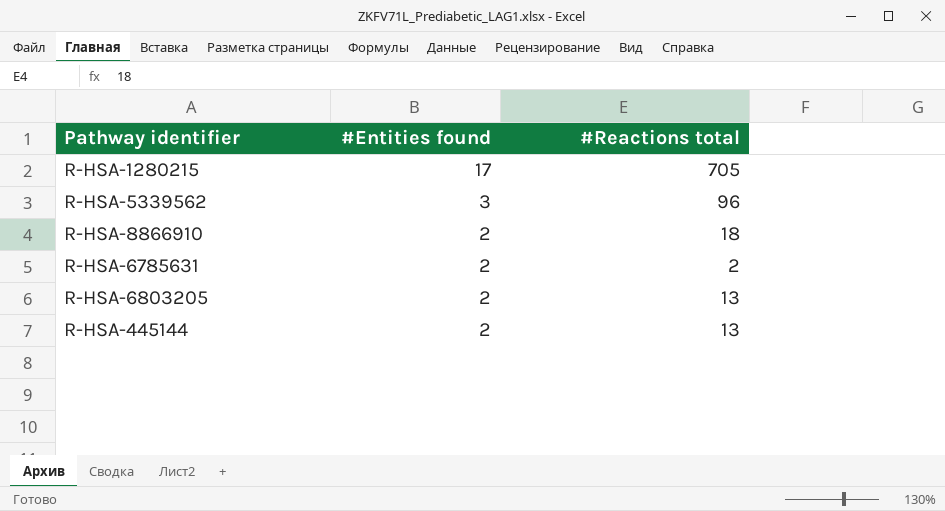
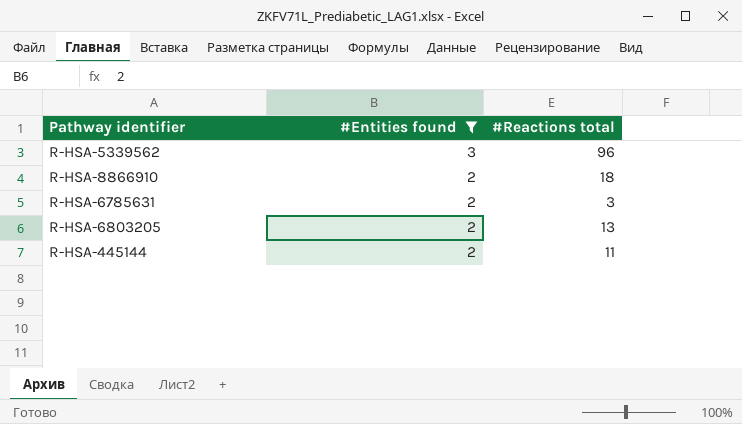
filter: none -> #Entities found != 17
R-HSA-6785631 | #Reactions total: 2 -> 3
R-HSA-445144 | #Reactions total: 13 -> 11

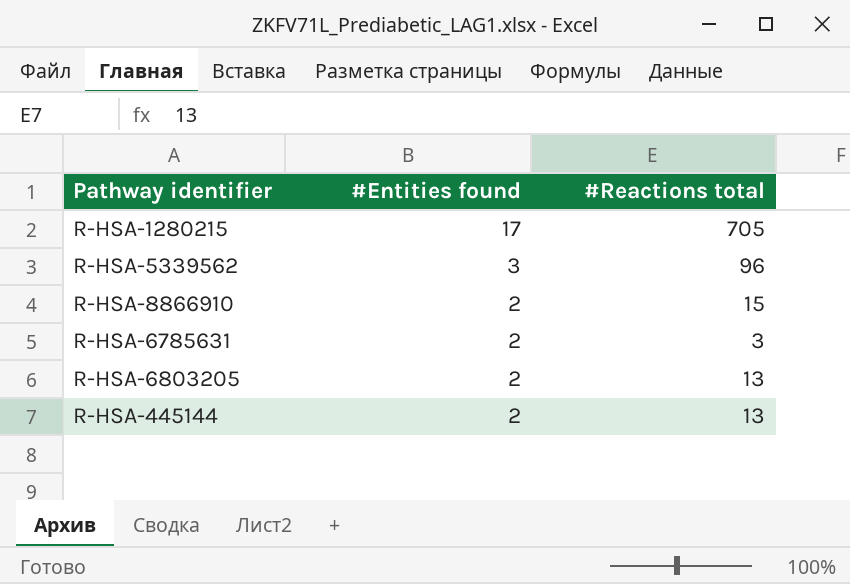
filter: #Entities found != 17 -> none
R-HSA-8866910 | #Reactions total: 18 -> 15
R-HSA-445144 | #Reactions total: 11 -> 13

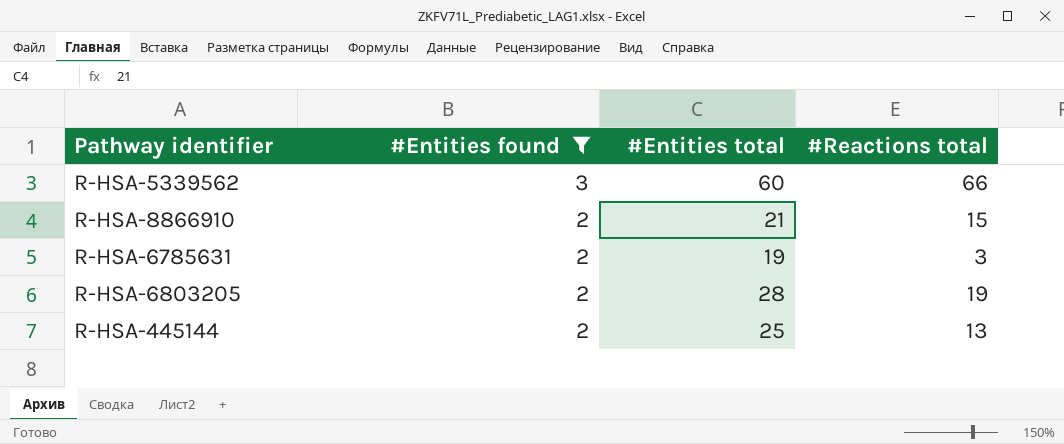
filter: none -> #Entities found != 17
column #Entities total | position: none -> 3
R-HSA-5339562 | #Reactions total: 96 -> 66
R-HSA-6803205 | #Reactions total: 13 -> 19

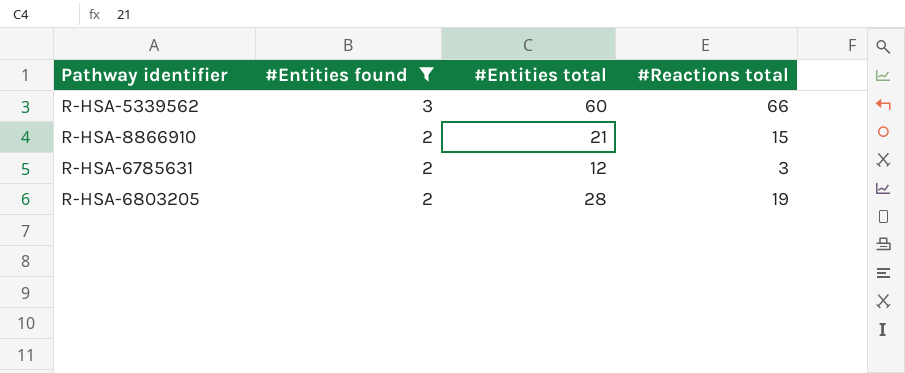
row R-HSA-445144: 2 | 25 | 13 -> none
R-HSA-6785631 | #Entities total: 19 -> 12

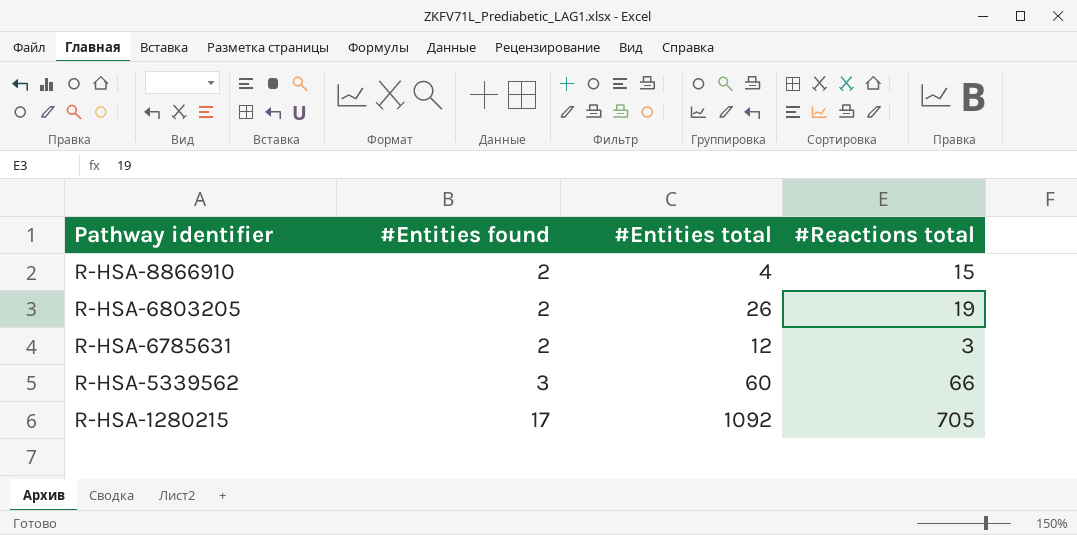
filter: #Entities found != 17 -> none
row order: #Entities found descending -> Pathway identifier descending
R-HSA-8866910 | #Entities total: 21 -> 4
R-HSA-6803205 | #Entities total: 28 -> 26

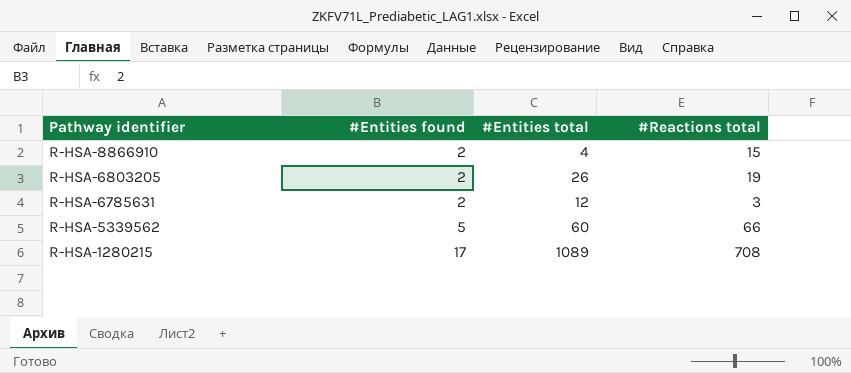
R-HSA-5339562 | #Entities found: 3 -> 5
R-HSA-1280215 | #Entities total: 1092 -> 1089
R-HSA-1280215 | #Reactions total: 705 -> 708

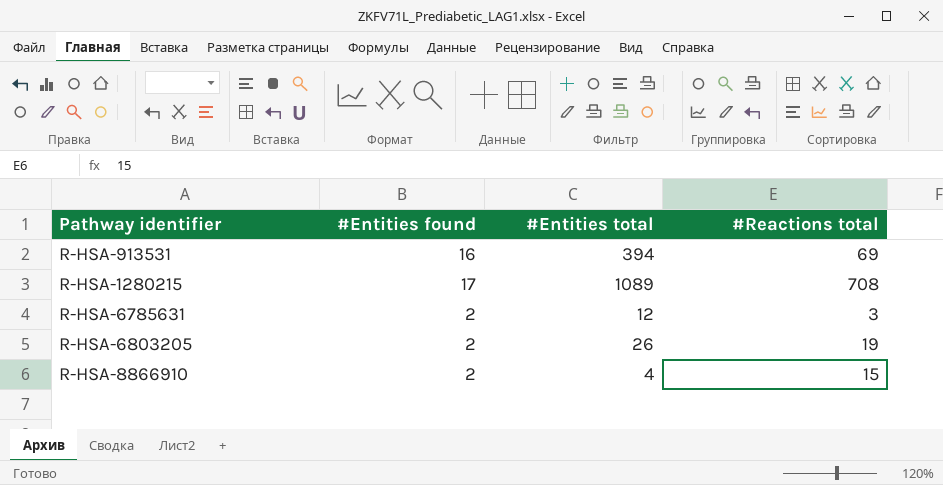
row order: Pathway identifier descending -> Pathway identifier ascending
row R-HSA-5339562: 5 | 60 | 66 -> none
row R-HSA-913531: none -> 16 | 394 | 69

